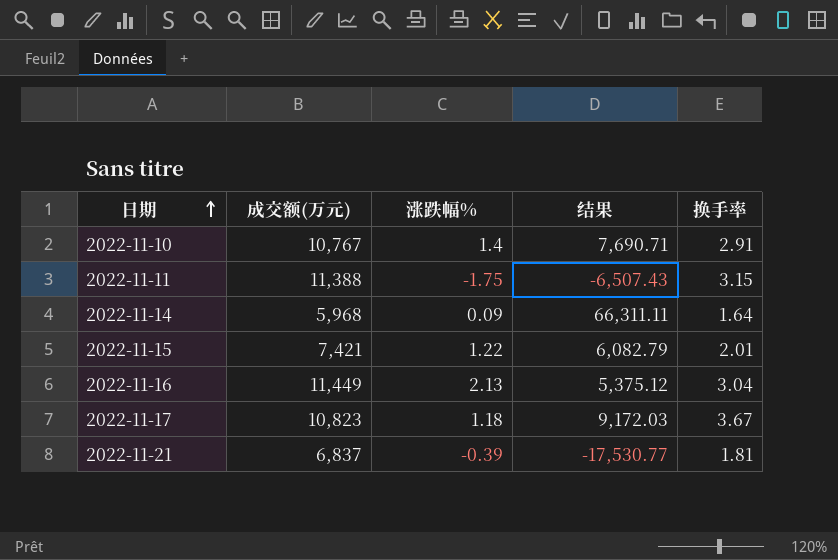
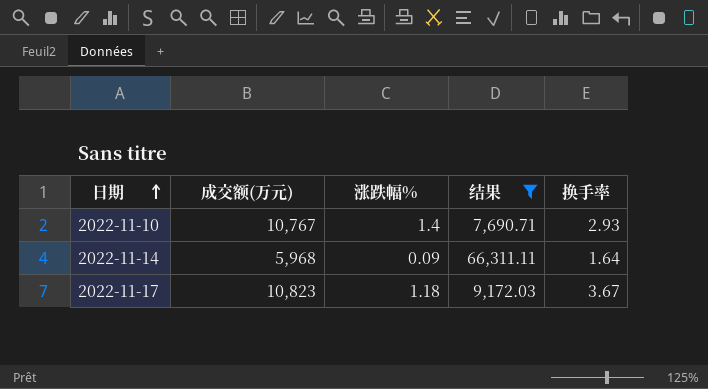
filter: none -> 结果 >= 7,690.71
2022-11-10 | 换手率: 2.91 -> 2.93

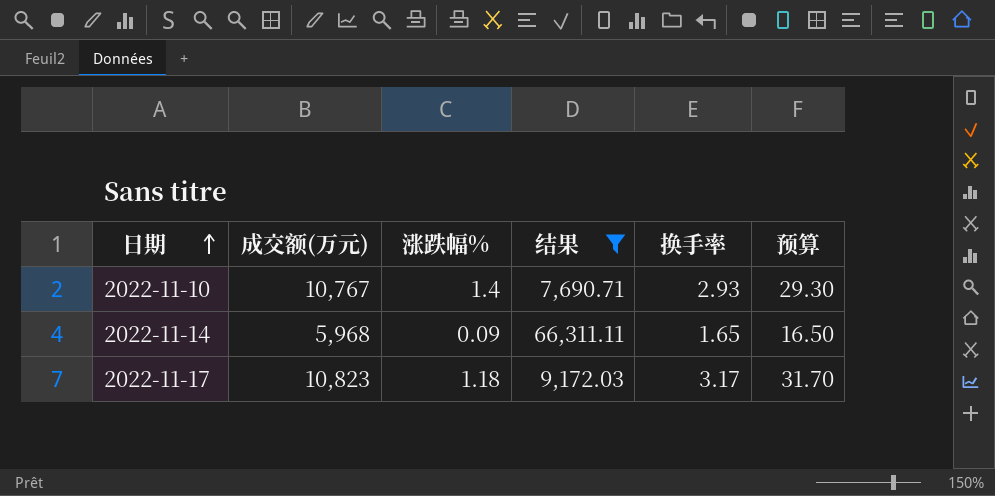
column 预算 | formula: none -> [换手率] * 10
2022-11-14 | 换手率: 1.64 -> 1.65
2022-11-17 | 换手率: 3.67 -> 3.17

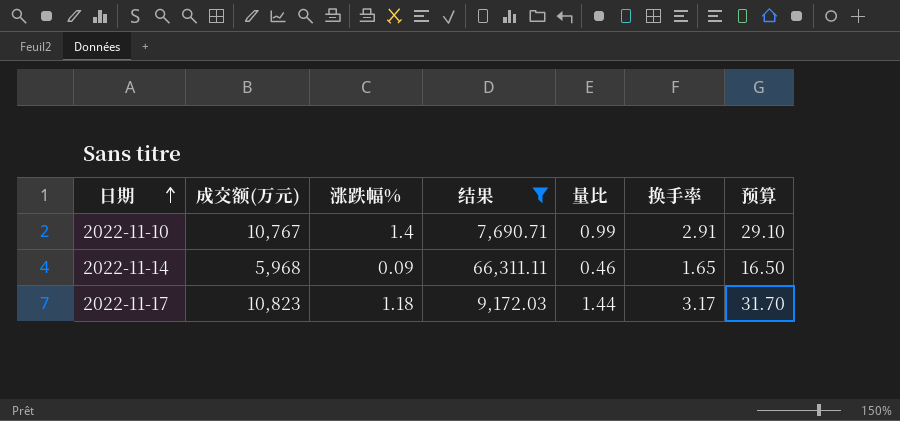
column 量比 | position: none -> 5
2022-11-10 | 换手率: 2.93 -> 2.91
2022-11-10 | 预算: 29.30 -> 29.10

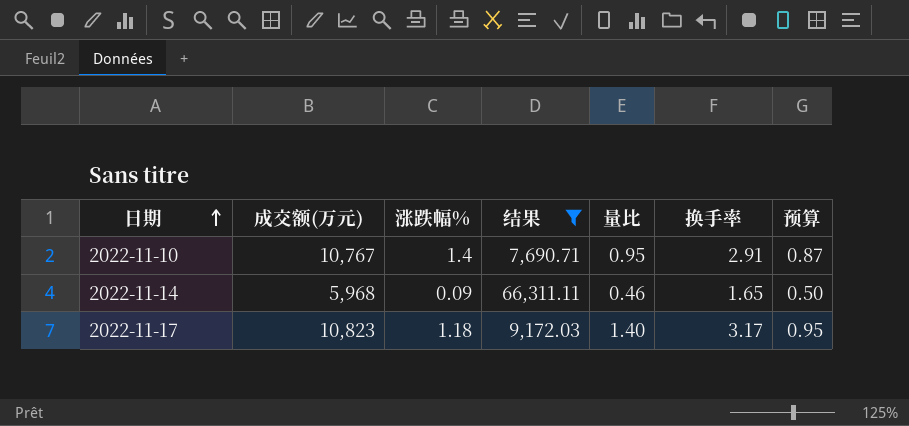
column 预算 | formula: [换手率] * 10 -> [换手率] * 0.3
2022-11-10 | 量比: 0.99 -> 0.95
2022-11-17 | 量比: 1.44 -> 1.40

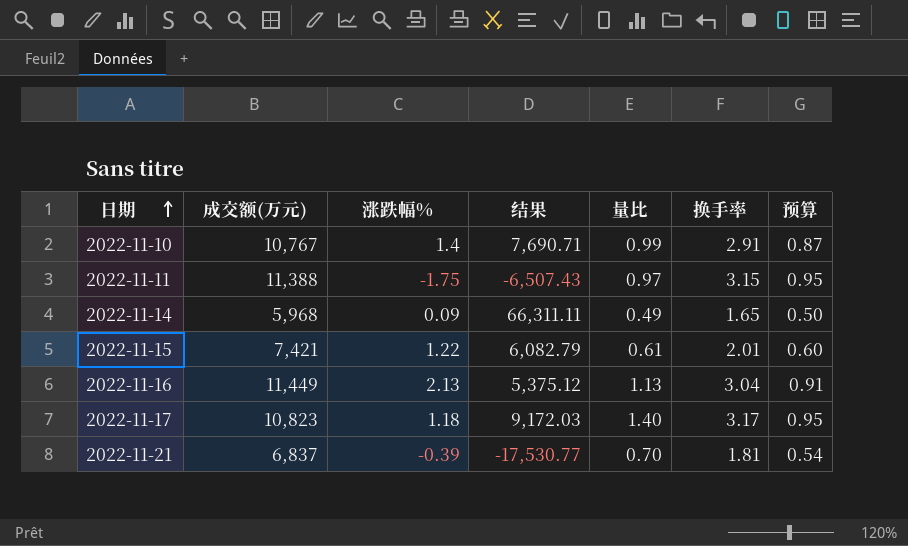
filter: 结果 >= 7,690.71 -> none
2022-11-10 | 量比: 0.95 -> 0.99
2022-11-14 | 量比: 0.46 -> 0.49

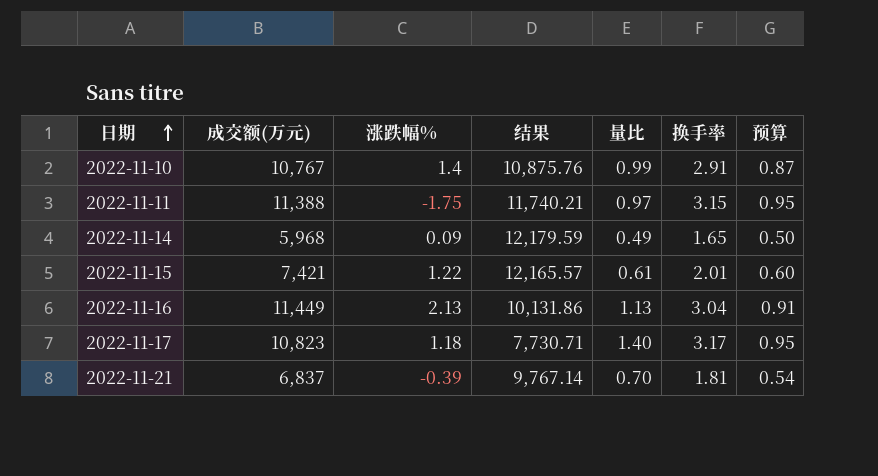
column 结果 | formula: [成交额(万元)] / [涨跌幅%] -> [成交额(万元)] / [量比]

